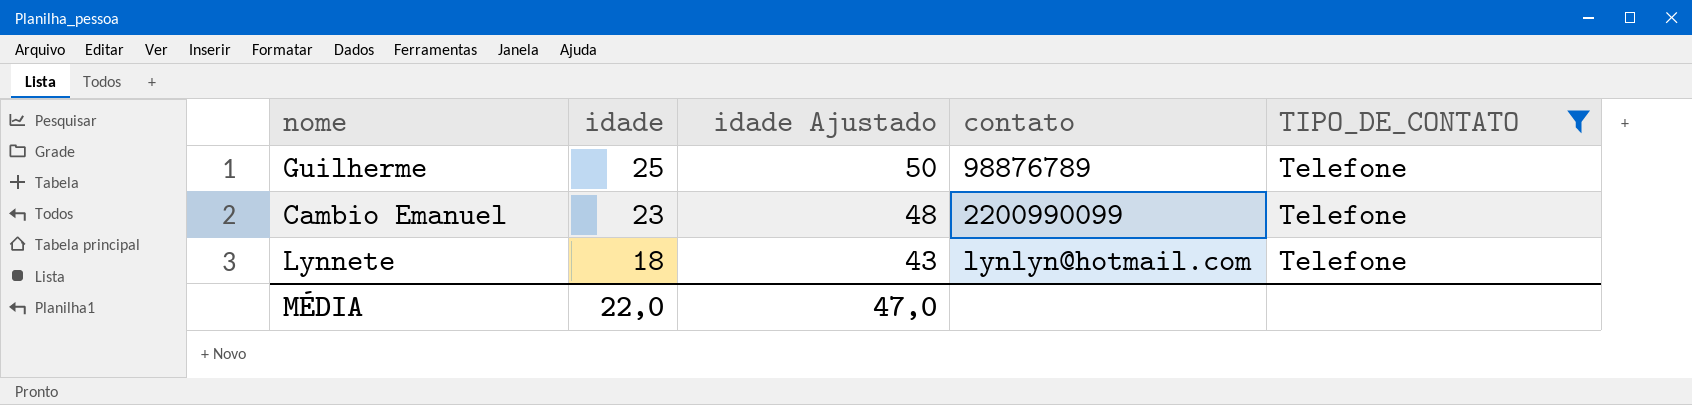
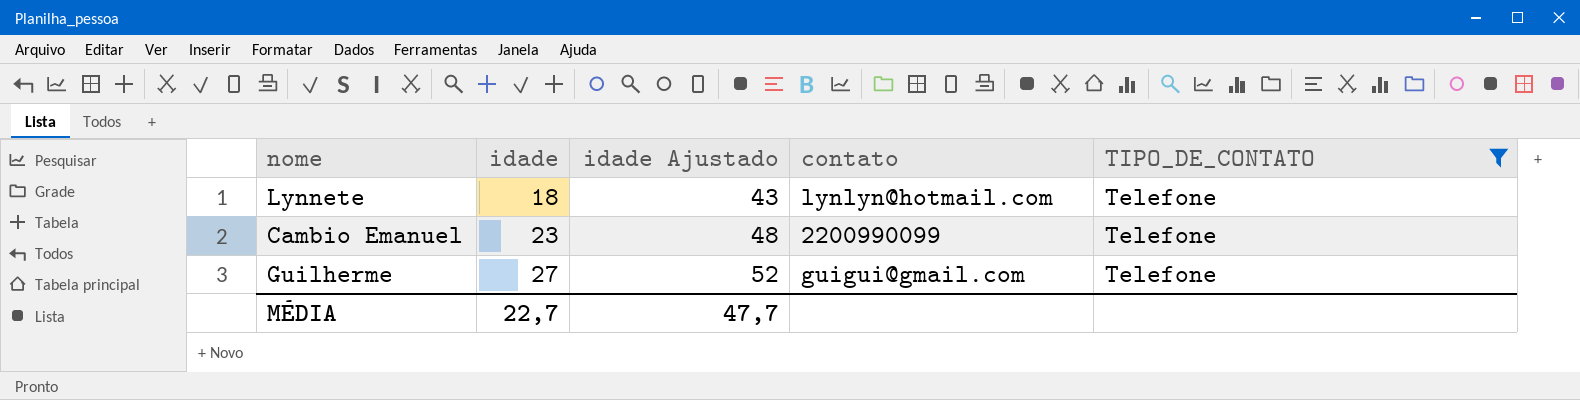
row order: idade descending -> idade ascending
Guilherme | idade: 25 -> 27
Guilherme | idade Ajustado: 50 -> 52
Guilherme | contato: 98876789 -> guigui@gmail.com
MÉDIA | idade: 22,0 -> 22,7
MÉDIA | idade Ajustado: 47,0 -> 47,7

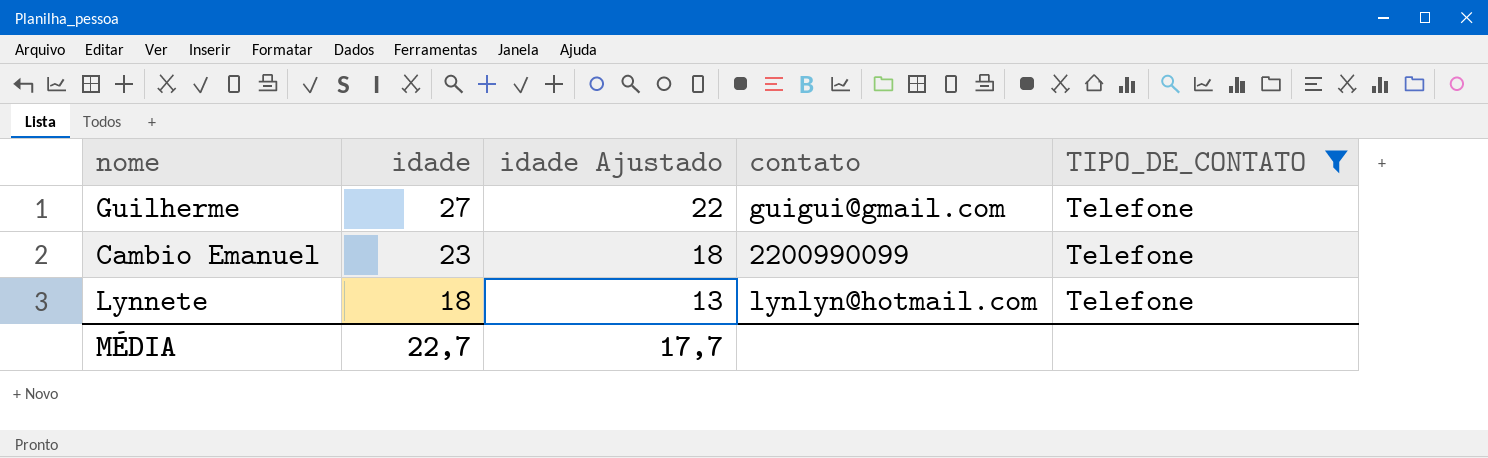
row order: idade ascending -> idade descending
column idade Ajustado | formula: [idade] + 25 -> [idade] - 5
MÉDIA | idade Ajustado: 47,7 -> 17,7

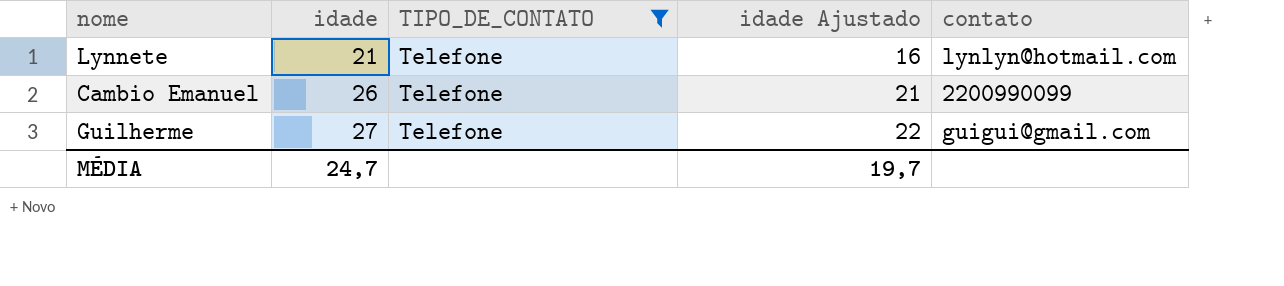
row order: idade descending -> idade ascending
column TIPO_DE_CONTATO | position: 5 -> 3
Lynnete | idade: 18 -> 21
Lynnete | idade Ajustado: 13 -> 16
Cambio Emanuel | idade: 23 -> 26
Cambio Emanuel | idade Ajustado: 18 -> 21
MÉDIA | idade: 22,7 -> 24,7
MÉDIA | idade Ajustado: 17,7 -> 19,7

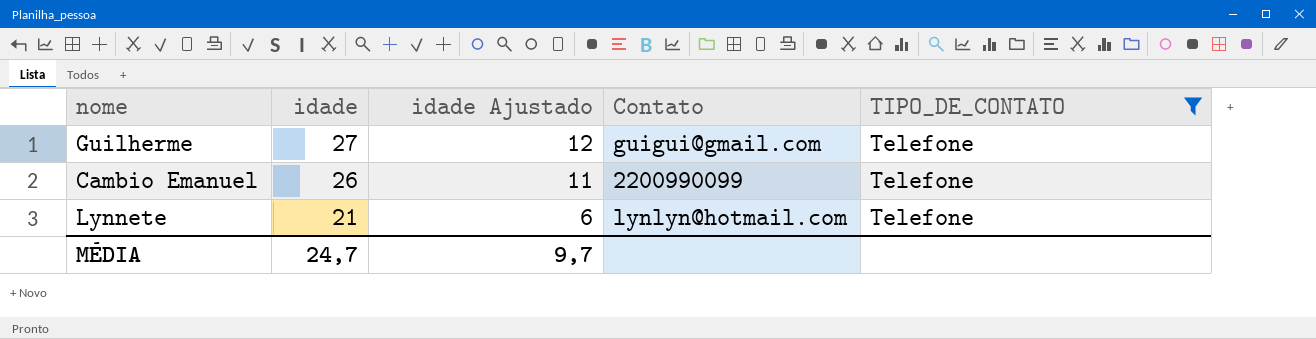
row order: idade ascending -> idade descending
column idade Ajustado | formula: [idade] - 5 -> [idade] - 15
column name: contato -> Contato
column TIPO_DE_CONTATO | position: 3 -> 5
MÉDIA | idade Ajustado: 19,7 -> 9,7

